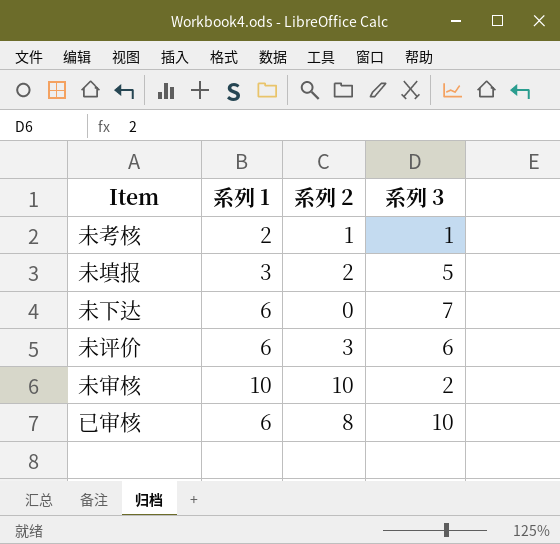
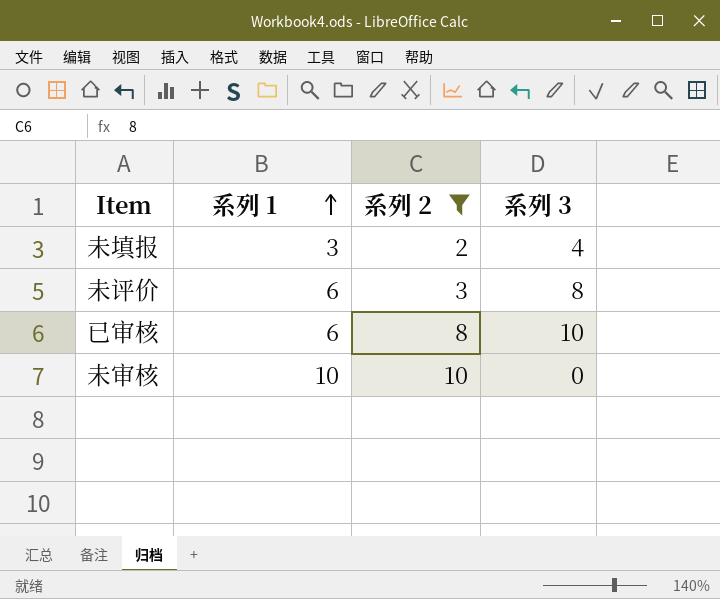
filter: none -> 系列 2 >= 2
row order: none -> 系列 1 ascending
未填报 | 系列 3: 5 -> 4
未评价 | 系列 3: 6 -> 8
未审核 | 系列 3: 2 -> 0

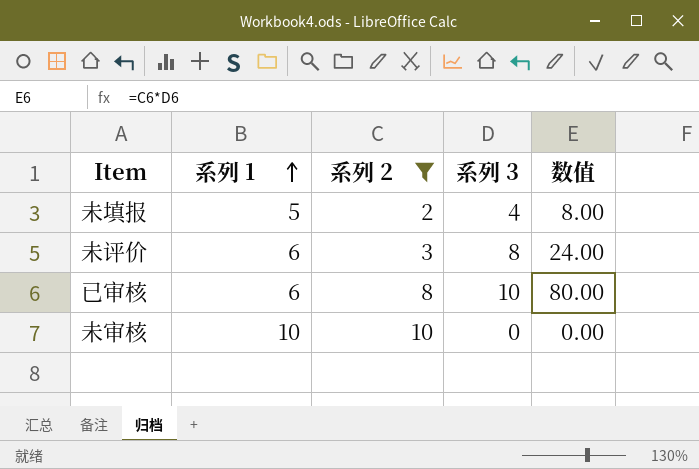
column 数值 | formula: none -> [系列 2] * [系列 3]
未填报 | 系列 1: 3 -> 5

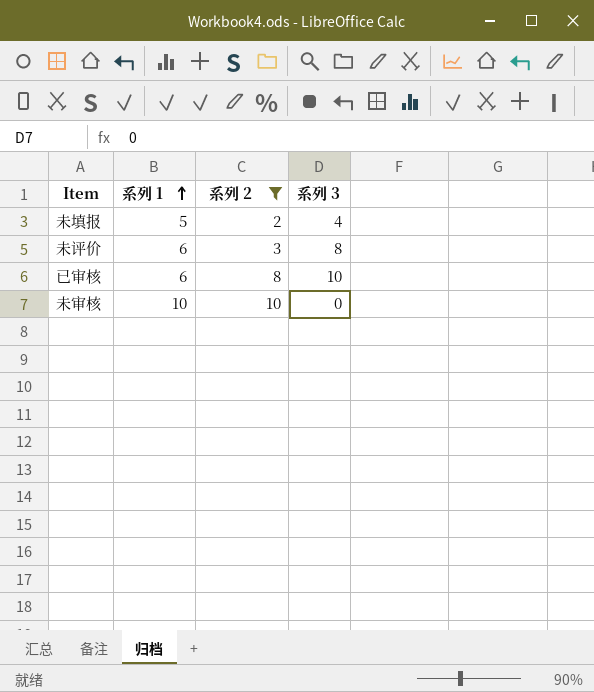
column 数值 | formula: [系列 2] * [系列 3] -> none

